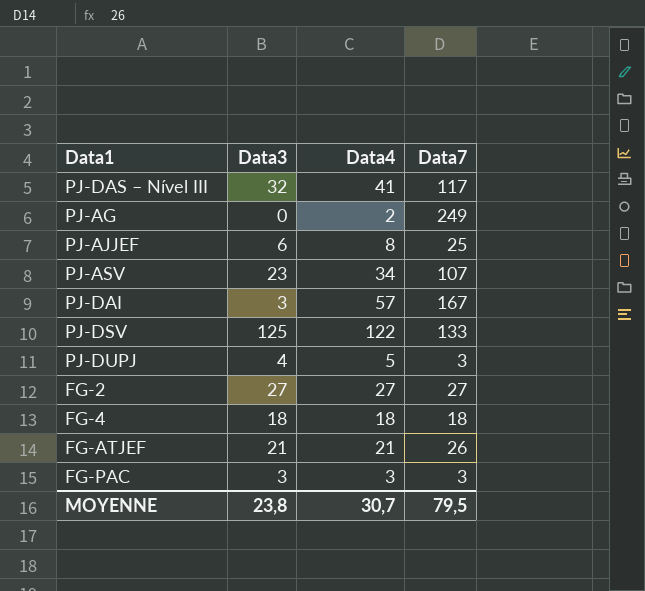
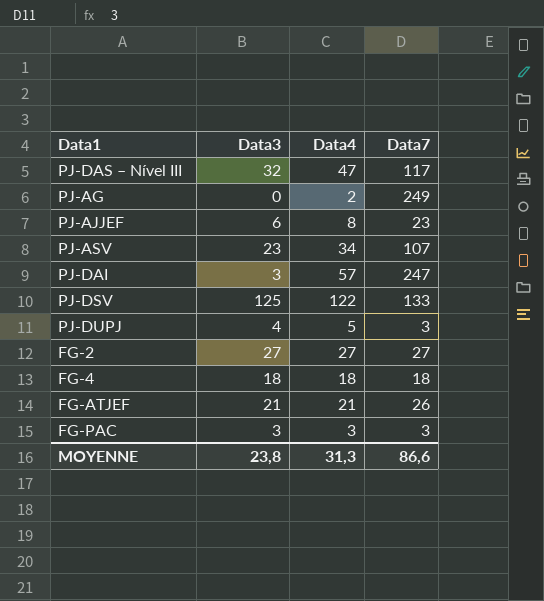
PJ-DAS – Nível III | Data4: 41 -> 47
PJ-AJJEF | Data7: 25 -> 23
PJ-DAI | Data7: 167 -> 247
MOYENNE | Data4: 30,7 -> 31,3
MOYENNE | Data7: 79,5 -> 86,6

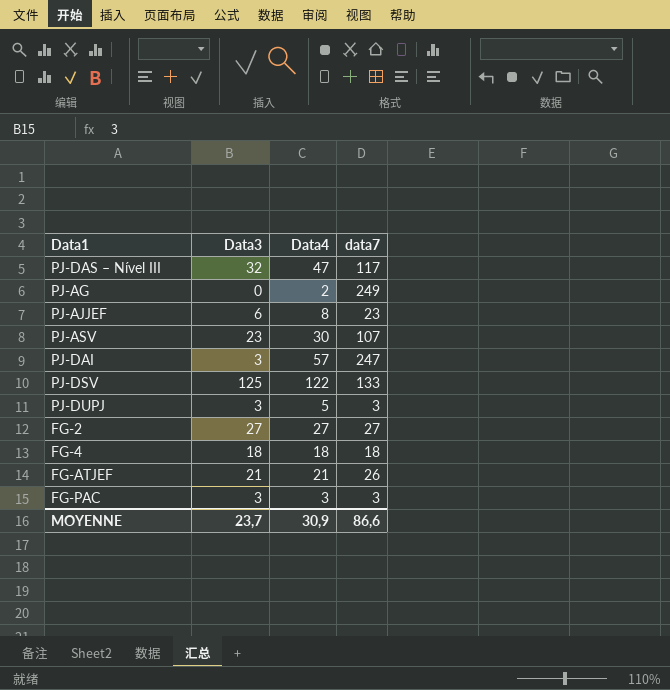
column name: Data7 -> data7
PJ-ASV | Data4: 34 -> 30
PJ-DUPJ | Data3: 4 -> 3
MOYENNE | Data3: 23,8 -> 23,7
MOYENNE | Data4: 31,3 -> 30,9

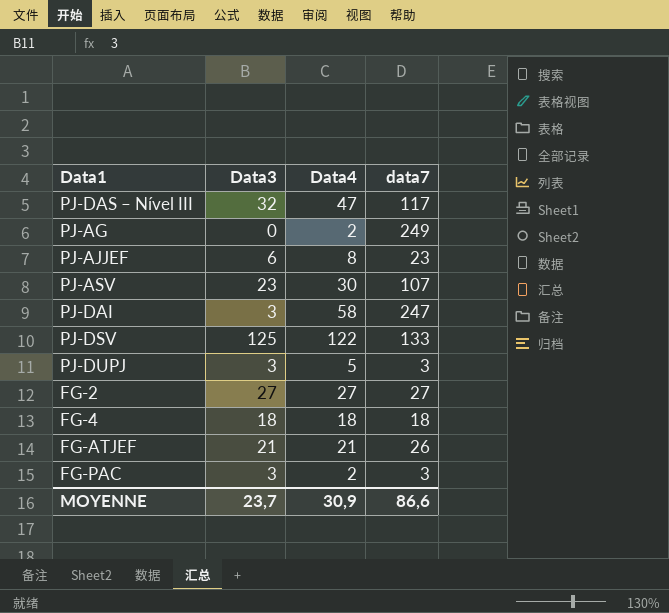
PJ-DAI | Data4: 57 -> 58
FG-PAC | Data4: 3 -> 2

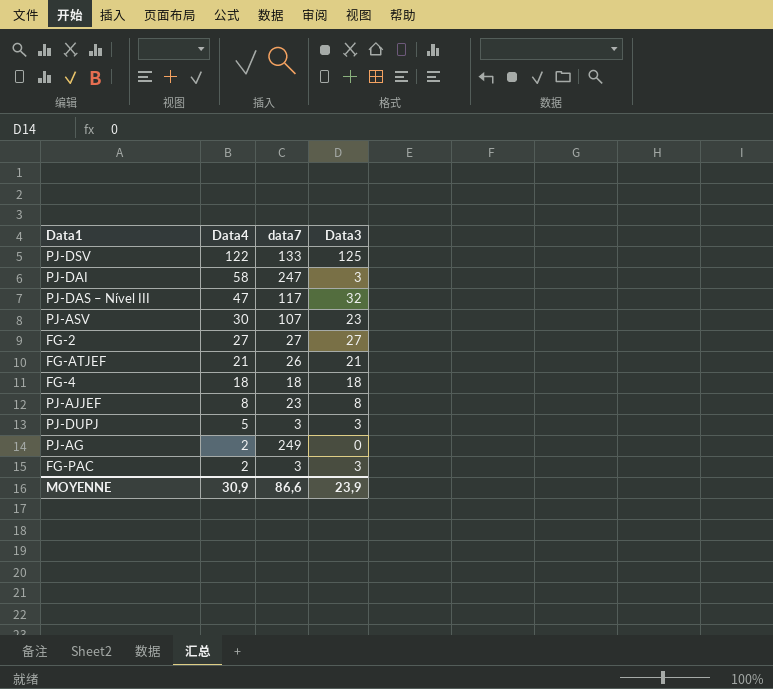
row order: none -> Data4 descending
column Data3 | position: 2 -> 4
PJ-AJJEF | Data3: 6 -> 8
MOYENNE | Data3: 23,7 -> 23,9

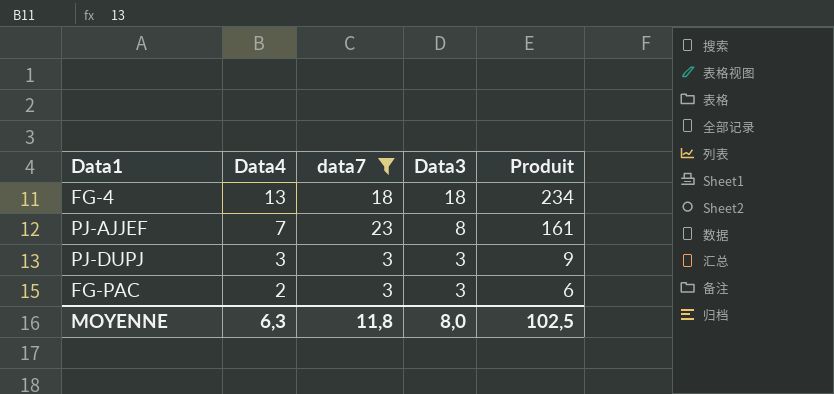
filter: none -> data7 <= 23
column Produit | formula: none -> [Data4] * [data7]
FG-4 | Data4: 18 -> 13
PJ-AJJEF | Data4: 8 -> 7
PJ-DUPJ | Data4: 5 -> 3
MOYENNE | Data4: 30,9 -> 6,3
MOYENNE | data7: 86,6 -> 11,8
MOYENNE | Data3: 23,9 -> 8,0

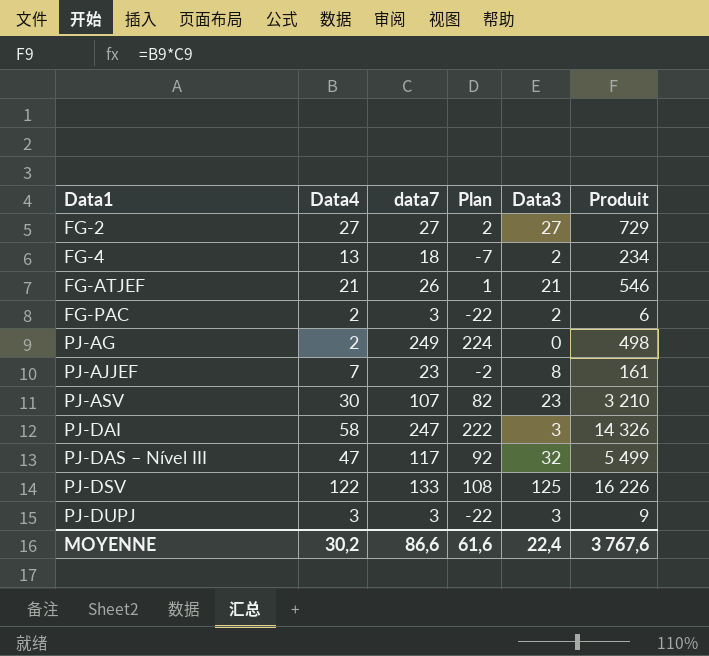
filter: data7 <= 23 -> none
row order: Data4 descending -> Data1 ascending
column Plan | formula: none -> [data7] - 25
FG-4 | Data3: 18 -> 2
FG-PAC | Data3: 3 -> 2
MOYENNE | Data4: 6,3 -> 30,2
MOYENNE | data7: 11,8 -> 86,6
MOYENNE | Data3: 8,0 -> 22,4
MOYENNE | Produit: 102,5 -> 3 767,6

